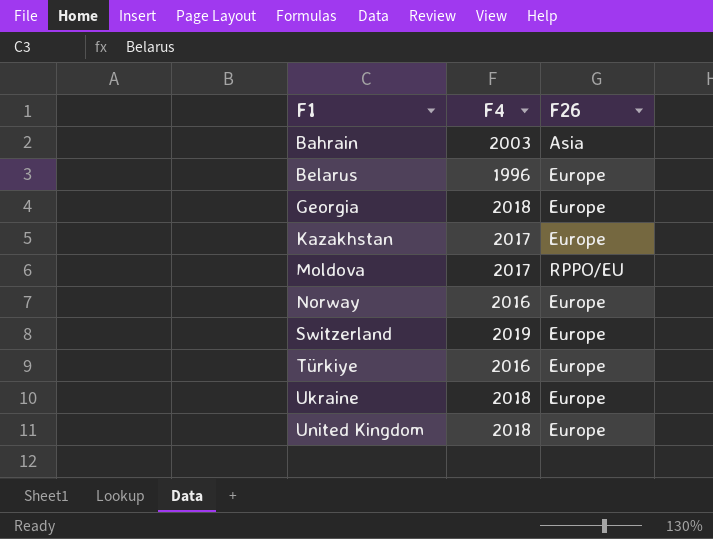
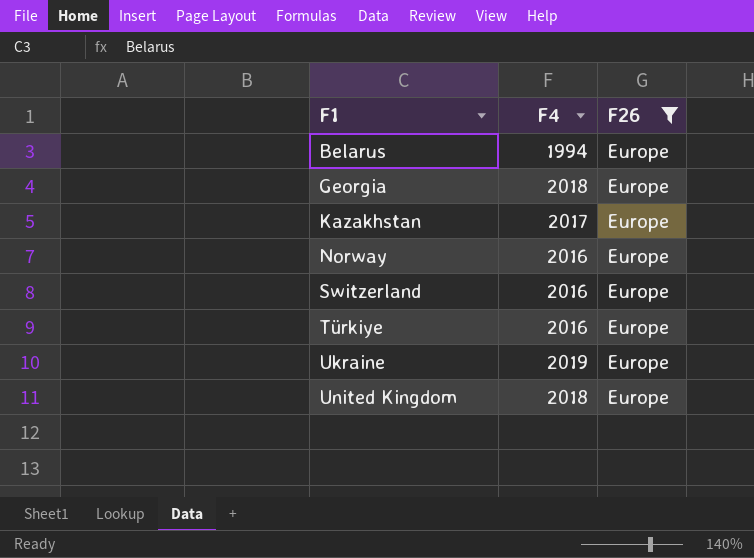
filter: none -> F26 = Europe
Belarus | F4: 1996 -> 1994
Switzerland | F4: 2019 -> 2016
Ukraine | F4: 2018 -> 2019

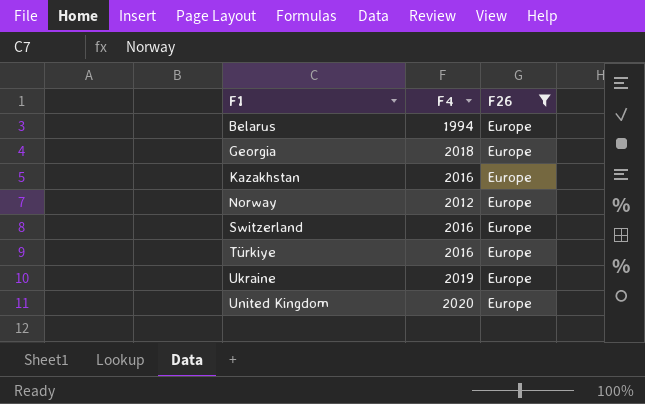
Kazakhstan | F4: 2017 -> 2016
Norway | F4: 2016 -> 2012
United Kingdom | F4: 2018 -> 2020

